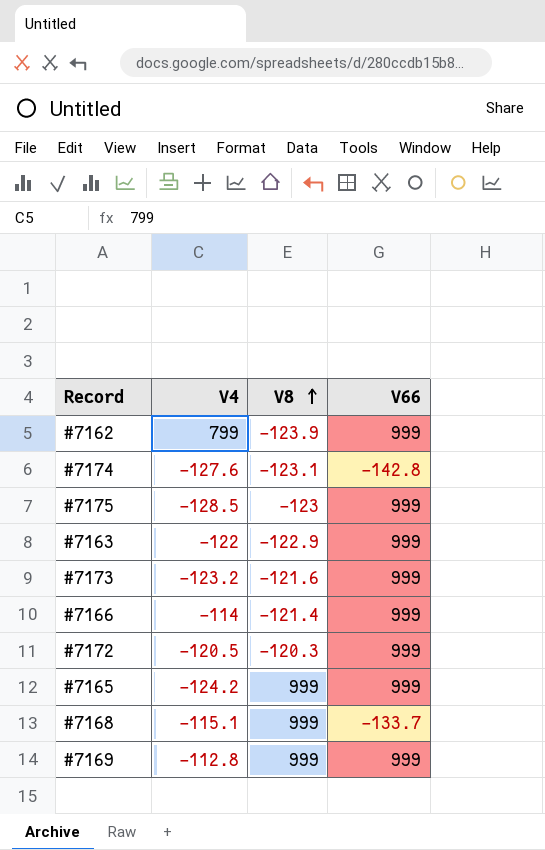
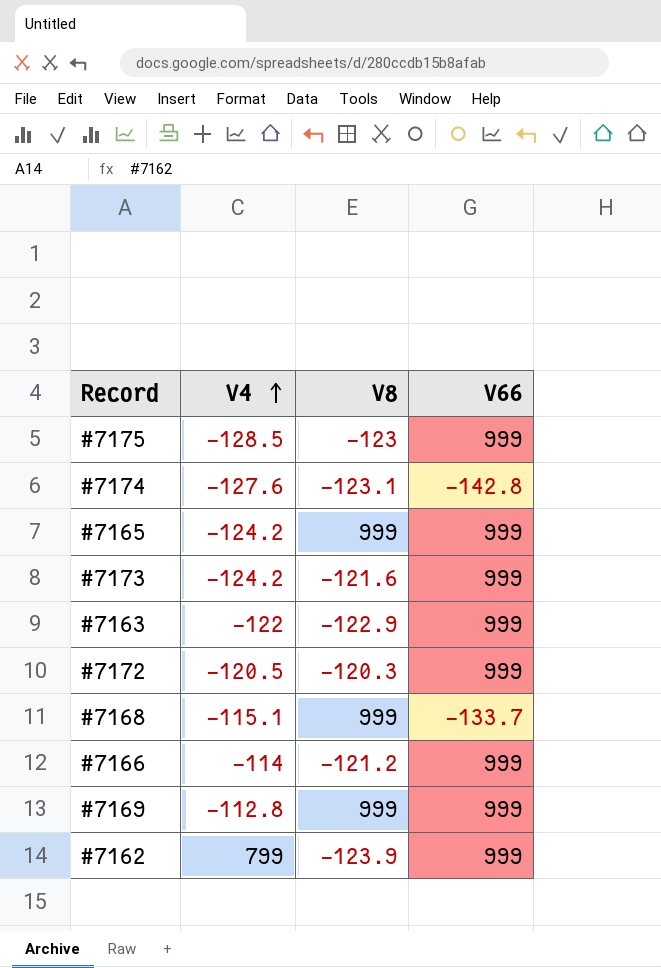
row order: V8 ascending -> V4 ascending
#7173 | V4: -123.2 -> -124.2
#7166 | V8: -121.4 -> -121.2

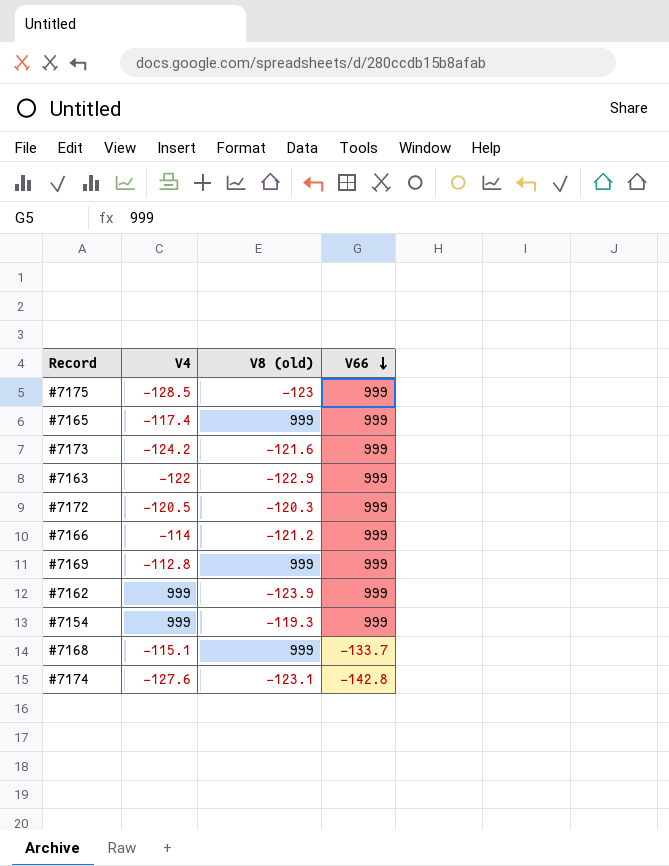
row order: V4 ascending -> V66 descending
column name: V8 -> V8 (old)
#7165 | V4: -124.2 -> -117.4
#7162 | V4: 799 -> 999
row #7154: none -> 999 | -119.3 | 999

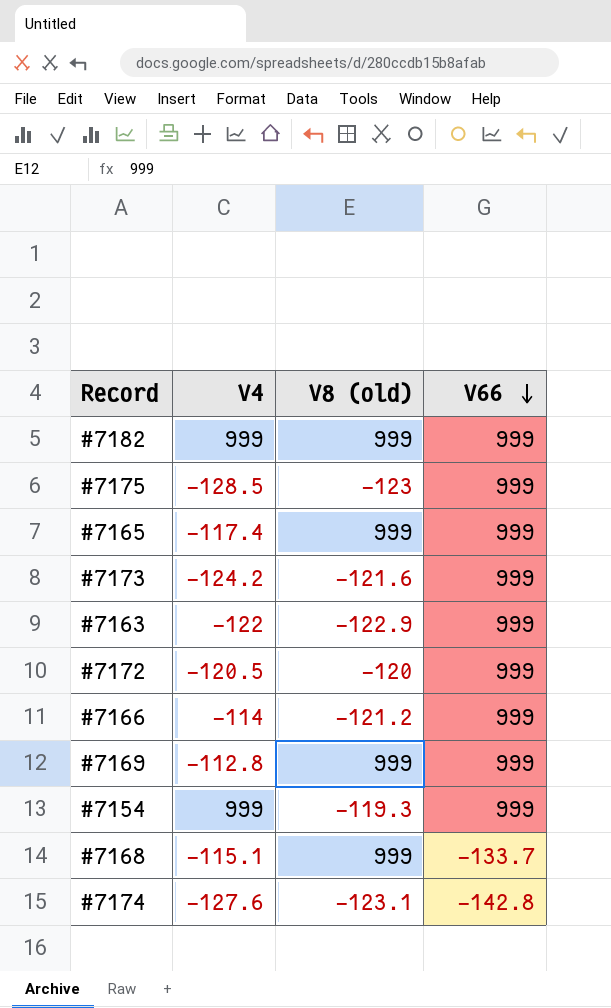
row #7162: 999 | -123.9 | 999 -> none
row #7182: none -> 999 | 999 | 999
#7172 | V8 (old): -120.3 -> -120

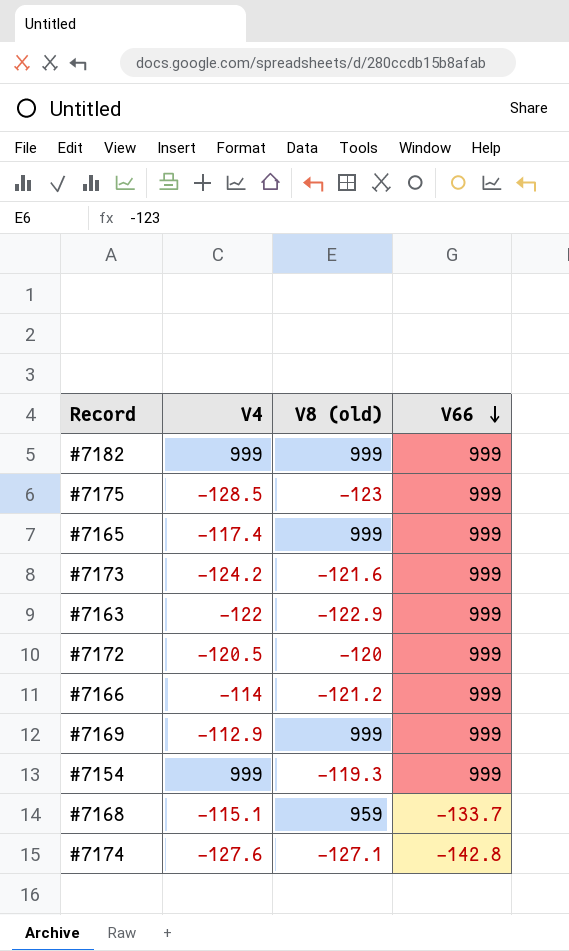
#7169 | V4: -112.8 -> -112.9
#7168 | V8 (old): 999 -> 959
#7174 | V8 (old): -123.1 -> -127.1

